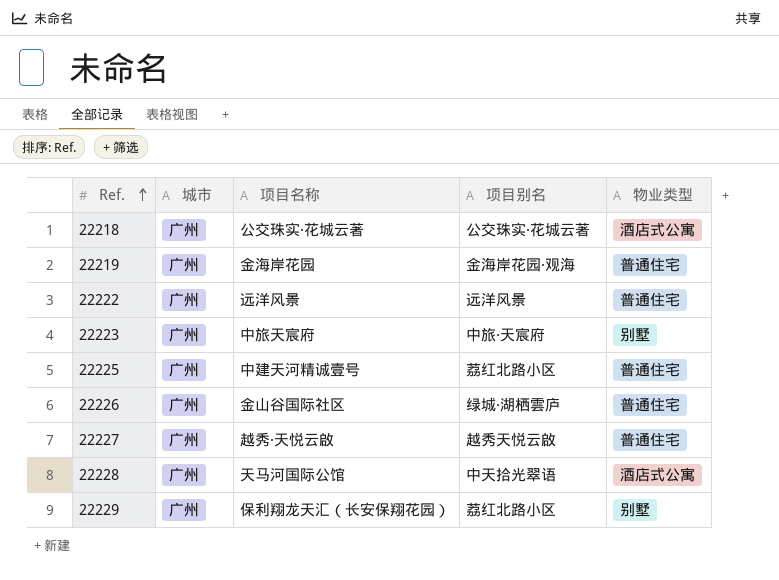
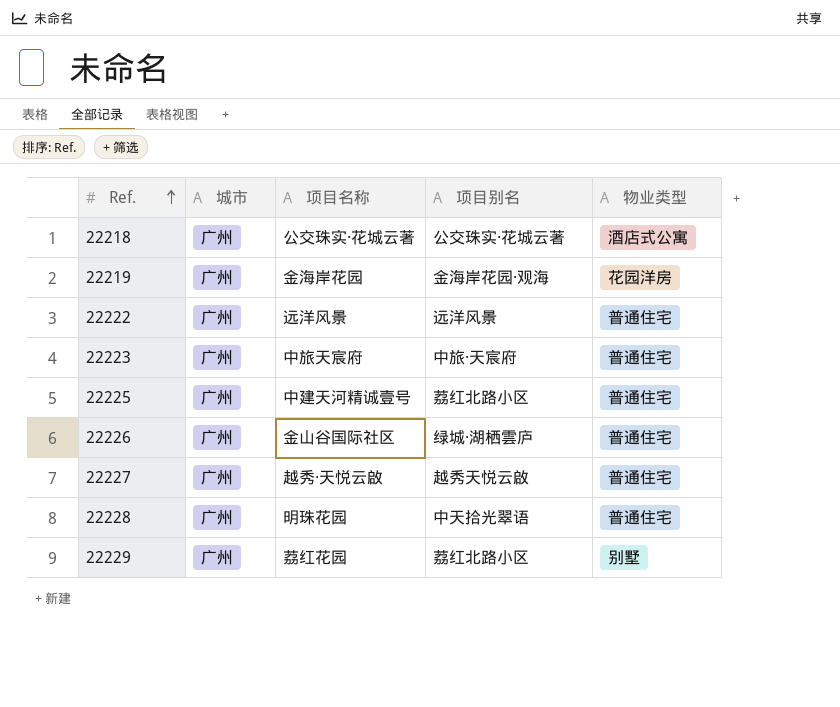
22219 | 物业类型: 普通住宅 -> 花园洋房
22223 | 物业类型: 别墅 -> 普通住宅
22228 | 项目名称: 天马河国际公馆 -> 明珠花园
22228 | 物业类型: 酒店式公寓 -> 普通住宅
22229 | 项目名称: 保利翔龙天汇（长安保翔花园） -> 荔红花园

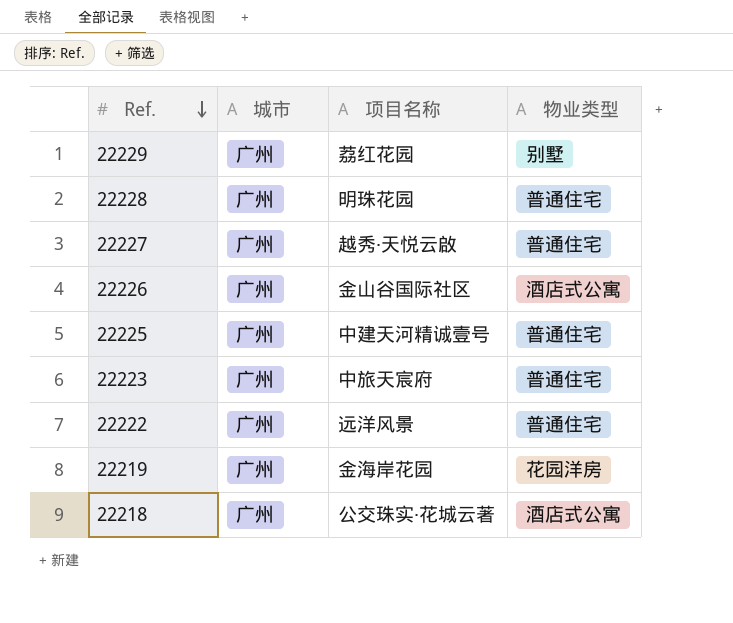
row order: Ref. ascending -> Ref. descending
column 项目别名 | position: 4 -> none
22226 | 物业类型: 普通住宅 -> 酒店式公寓

